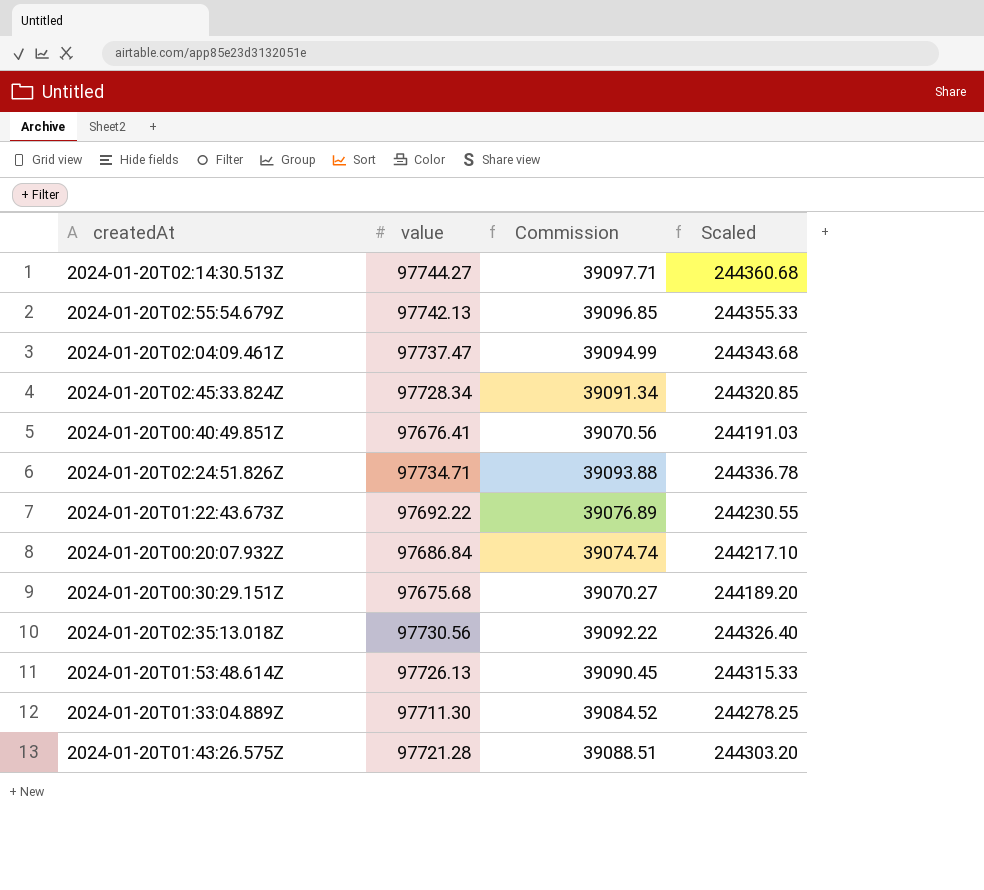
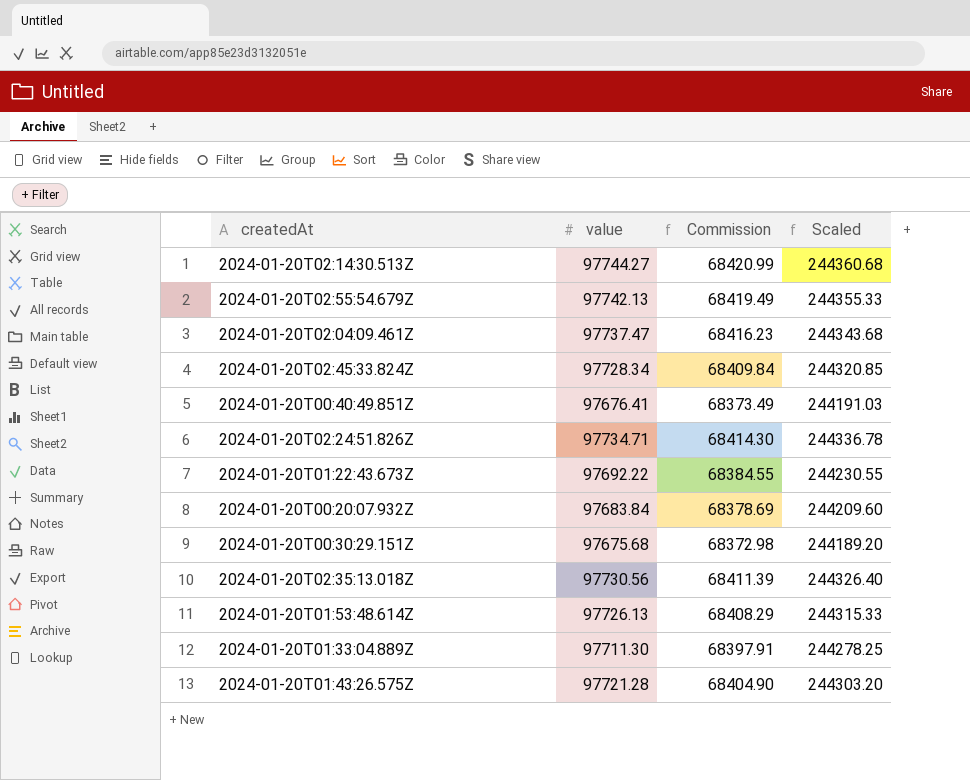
column Commission | formula: [value] * 0.4 -> [value] * 0.7
2024-01-20T00:20:07.932Z | value: 97686.84 -> 97683.84
2024-01-20T00:20:07.932Z | Scaled: 244217.10 -> 244209.60

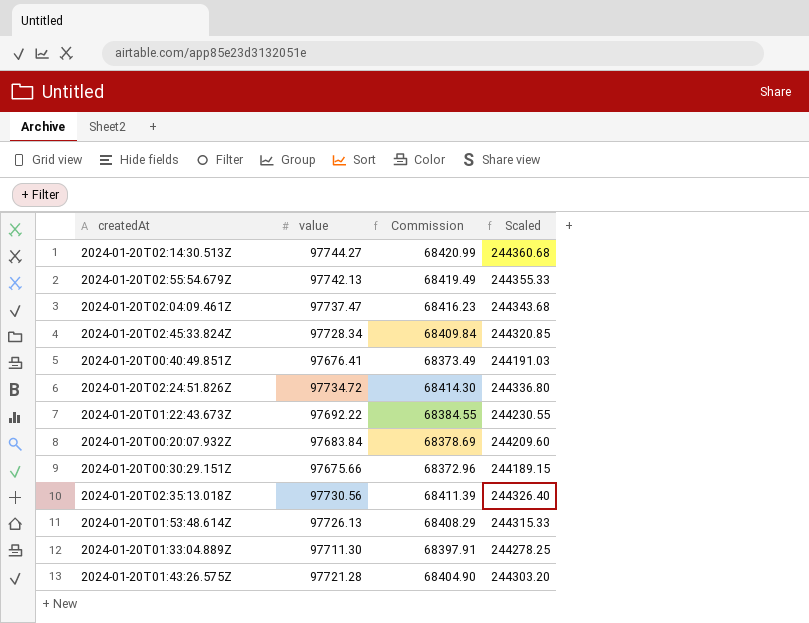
2024-01-20T02:24:51.826Z | value: 97734.71 -> 97734.72
2024-01-20T02:24:51.826Z | Scaled: 244336.78 -> 244336.80
2024-01-20T00:30:29.151Z | value: 97675.68 -> 97675.66
2024-01-20T00:30:29.151Z | Commission: 68372.98 -> 68372.96
2024-01-20T00:30:29.151Z | Scaled: 244189.20 -> 244189.15

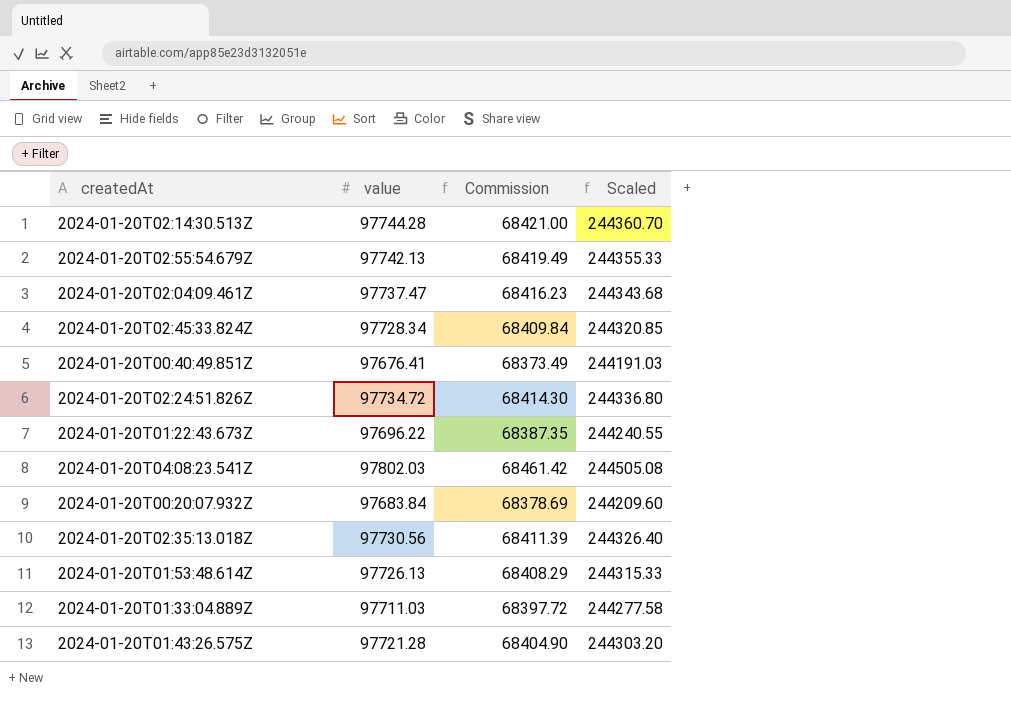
row 2024-01-20T00:30:29.151Z: 97675.66 | 68372.96 | 244189.15 -> none
2024-01-20T02:14:30.513Z | value: 97744.27 -> 97744.28
2024-01-20T02:14:30.513Z | Commission: 68420.99 -> 68421.00
2024-01-20T02:14:30.513Z | Scaled: 244360.68 -> 244360.70
2024-01-20T01:22:43.673Z | value: 97692.22 -> 97696.22
2024-01-20T01:22:43.673Z | Commission: 68384.55 -> 68387.35
2024-01-20T01:22:43.673Z | Scaled: 244230.55 -> 244240.55
row 2024-01-20T04:08:23.541Z: none -> 97802.03 | 68461.42 | 244505.08
2024-01-20T01:33:04.889Z | value: 97711.30 -> 97711.03
2024-01-20T01:33:04.889Z | Commission: 68397.91 -> 68397.72
2024-01-20T01:33:04.889Z | Scaled: 244278.25 -> 244277.58

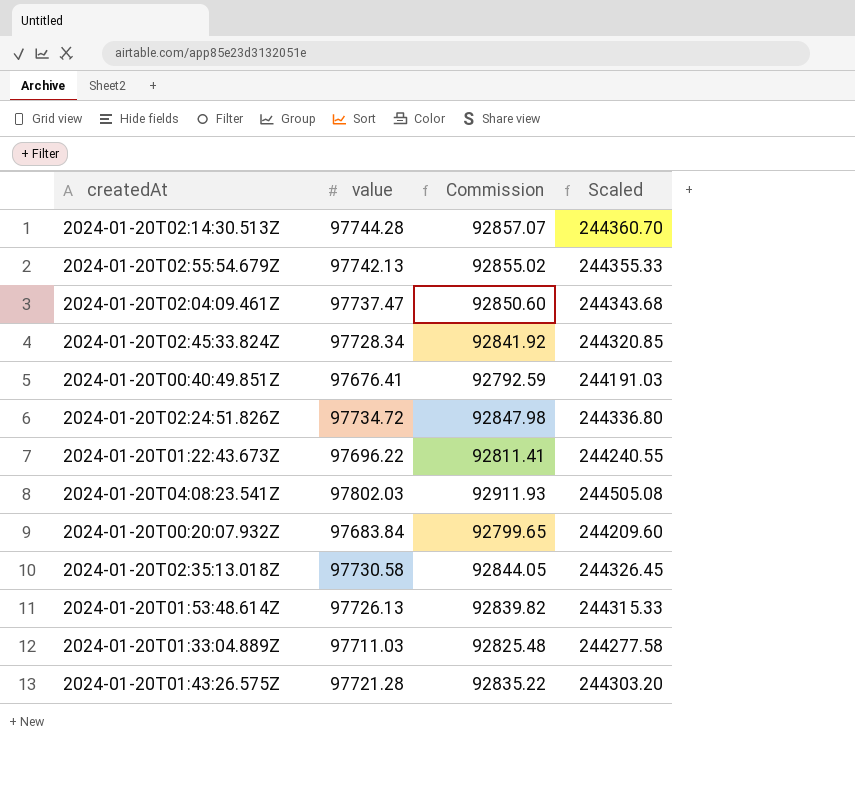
column Commission | formula: [value] * 0.7 -> [value] * 0.95
2024-01-20T02:35:13.018Z | value: 97730.56 -> 97730.58
2024-01-20T02:35:13.018Z | Scaled: 244326.40 -> 244326.45

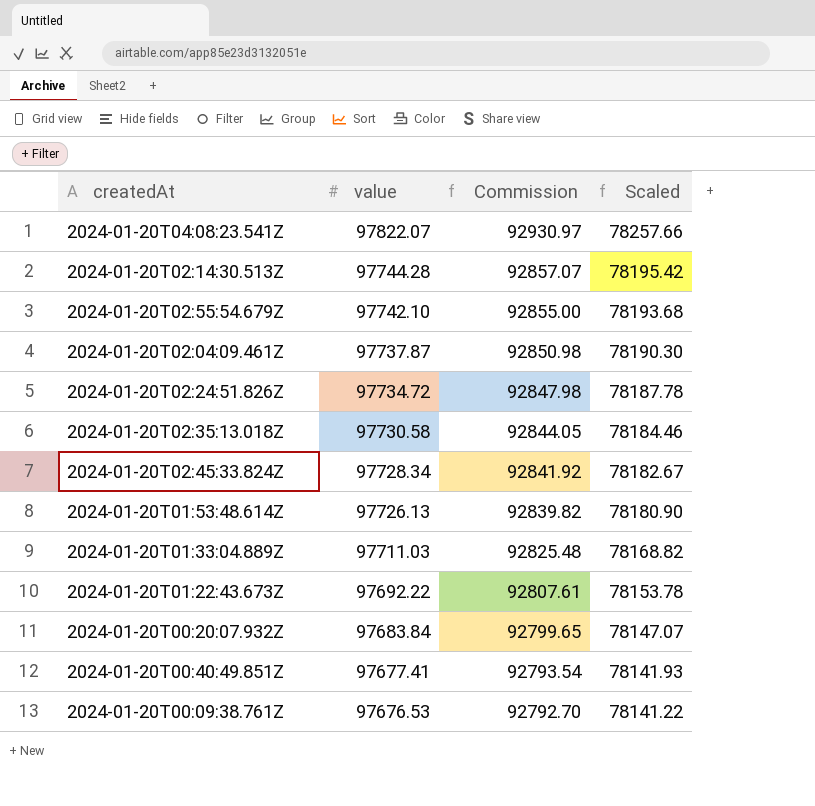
row order: none -> value descending
column Scaled | formula: [value] * 2.5 -> [value] * 0.8
row 2024-01-20T01:43:26.575Z: 97721.28 | 92835.22 | 244303.20 -> none
2024-01-20T04:08:23.541Z | value: 97802.03 -> 97822.07
2024-01-20T04:08:23.541Z | Commission: 92911.93 -> 92930.97
2024-01-20T02:55:54.679Z | value: 97742.13 -> 97742.10
2024-01-20T02:55:54.679Z | Commission: 92855.02 -> 92855.00
2024-01-20T02:04:09.461Z | value: 97737.47 -> 97737.87
2024-01-20T02:04:09.461Z | Commission: 92850.60 -> 92850.98
2024-01-20T01:22:43.673Z | value: 97696.22 -> 97692.22
2024-01-20T01:22:43.673Z | Commission: 92811.41 -> 92807.61
2024-01-20T00:40:49.851Z | value: 97676.41 -> 97677.41
2024-01-20T00:40:49.851Z | Commission: 92792.59 -> 92793.54
row 2024-01-20T00:09:38.761Z: none -> 97676.53 | 92792.70 | 78141.22

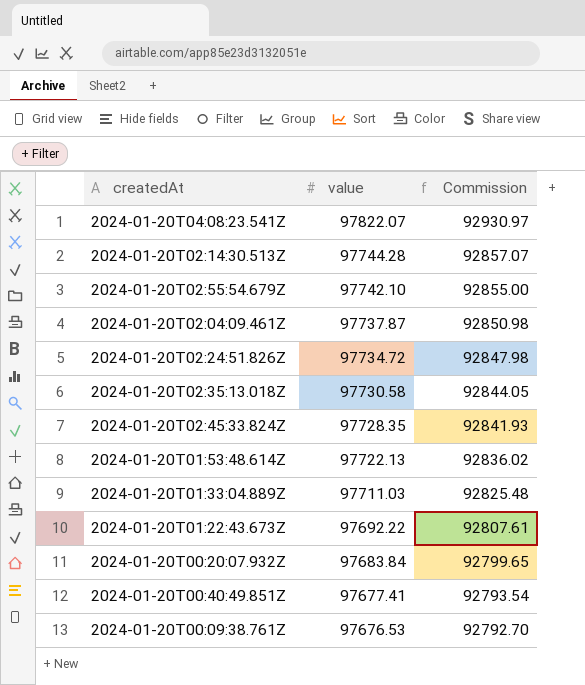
column Scaled | formula: [value] * 0.8 -> none
2024-01-20T02:45:33.824Z | value: 97728.34 -> 97728.35
2024-01-20T02:45:33.824Z | Commission: 92841.92 -> 92841.93
2024-01-20T01:53:48.614Z | value: 97726.13 -> 97722.13
2024-01-20T01:53:48.614Z | Commission: 92839.82 -> 92836.02

